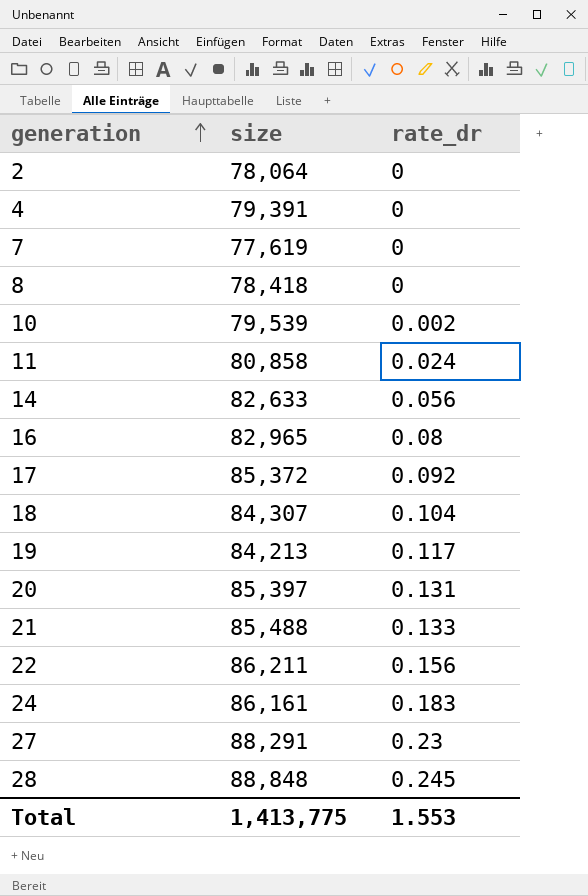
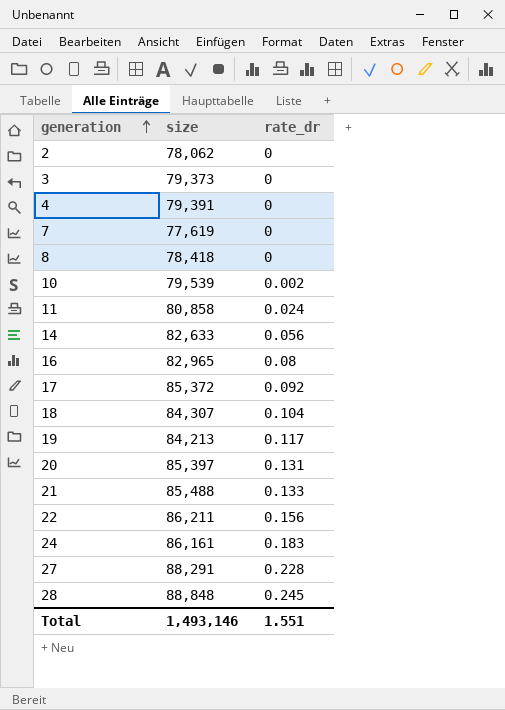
2 | size: 78,064 -> 78,062
row 3: none -> 79,373 | 0
27 | rate_dr: 0.23 -> 0.228
Total | size: 1,413,775 -> 1,493,146
Total | rate_dr: 1.553 -> 1.551

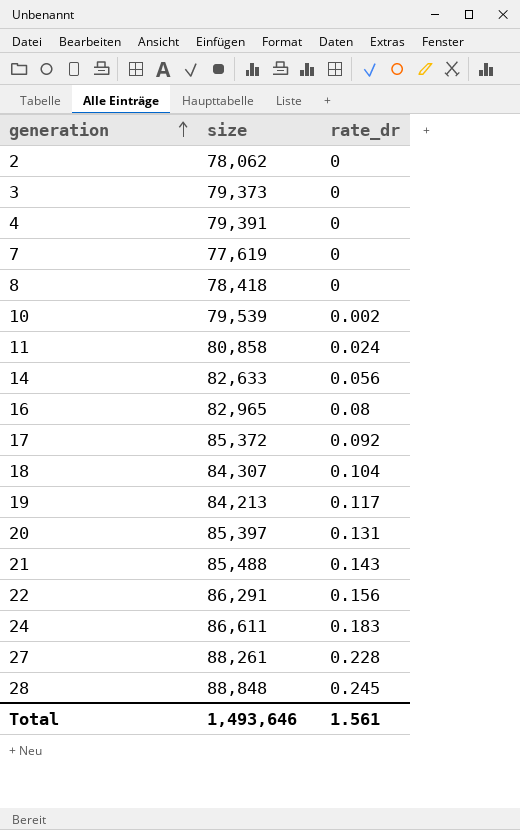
21 | rate_dr: 0.133 -> 0.143
22 | size: 86,211 -> 86,291
24 | size: 86,161 -> 86,611
27 | size: 88,291 -> 88,261
Total | size: 1,493,146 -> 1,493,646
Total | rate_dr: 1.551 -> 1.561

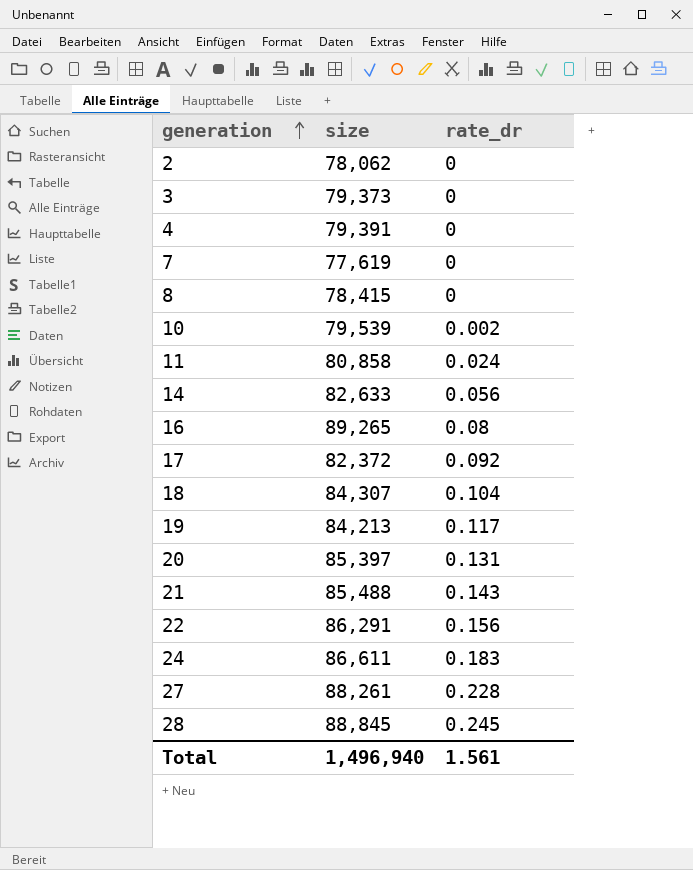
8 | size: 78,418 -> 78,415
16 | size: 82,965 -> 89,265
17 | size: 85,372 -> 82,372
28 | size: 88,848 -> 88,845
Total | size: 1,493,646 -> 1,496,940

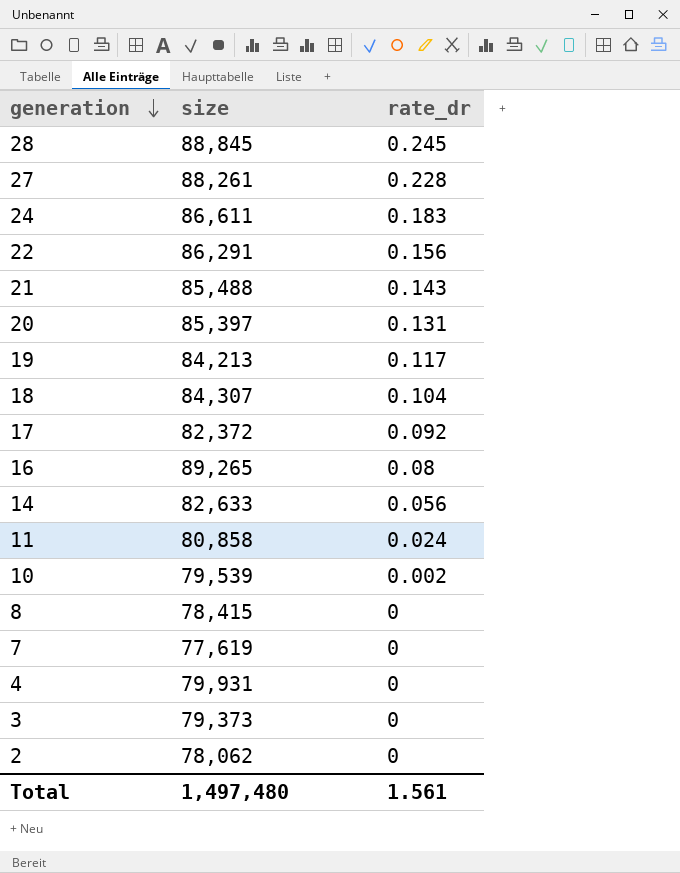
row order: generation ascending -> generation descending
4 | size: 79,391 -> 79,931
Total | size: 1,496,940 -> 1,497,480

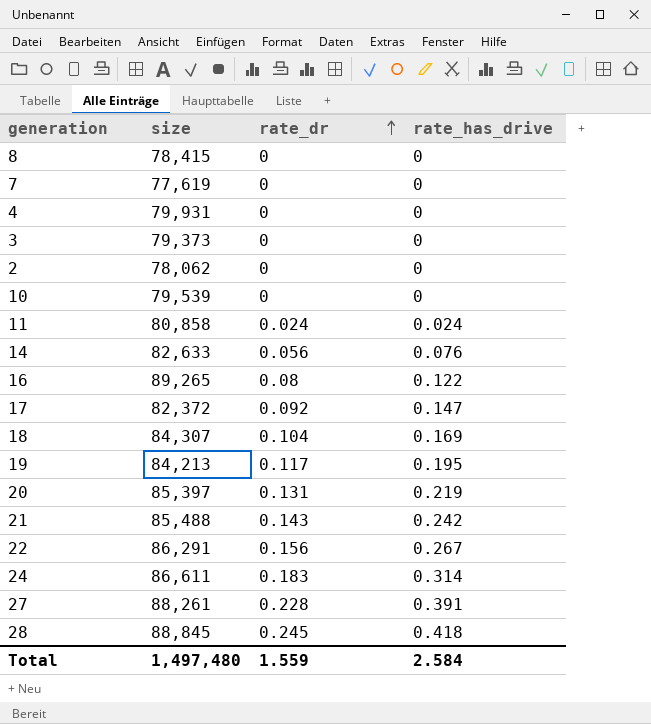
row order: generation descending -> rate_dr ascending
column rate_has_drive | position: none -> 4
10 | rate_dr: 0.002 -> 0
Total | rate_dr: 1.561 -> 1.559

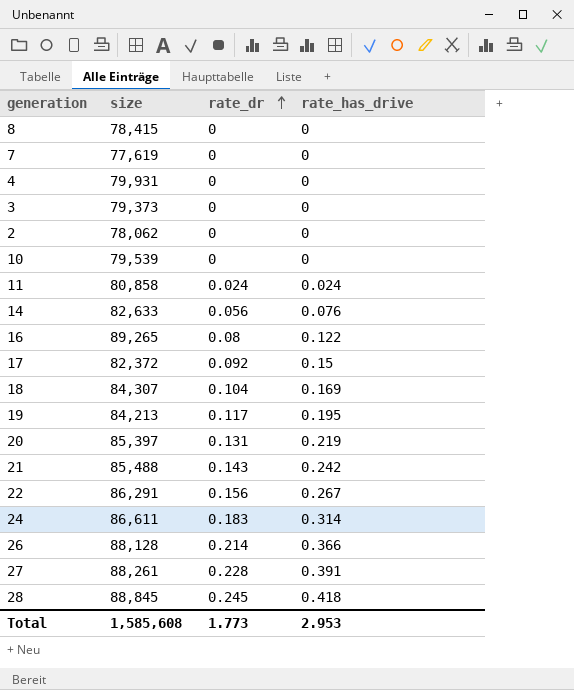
17 | rate_has_drive: 0.147 -> 0.15
row 26: none -> 88,128 | 0.214 | 0.366
Total | size: 1,497,480 -> 1,585,608
Total | rate_dr: 1.559 -> 1.773
Total | rate_has_drive: 2.584 -> 2.953

